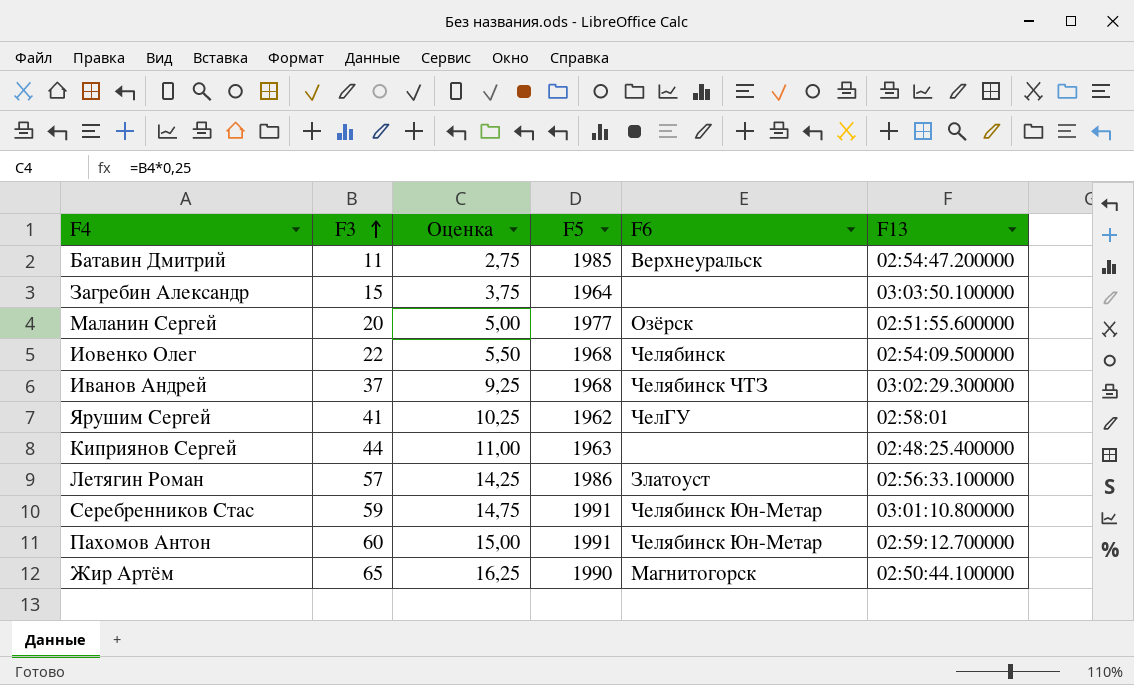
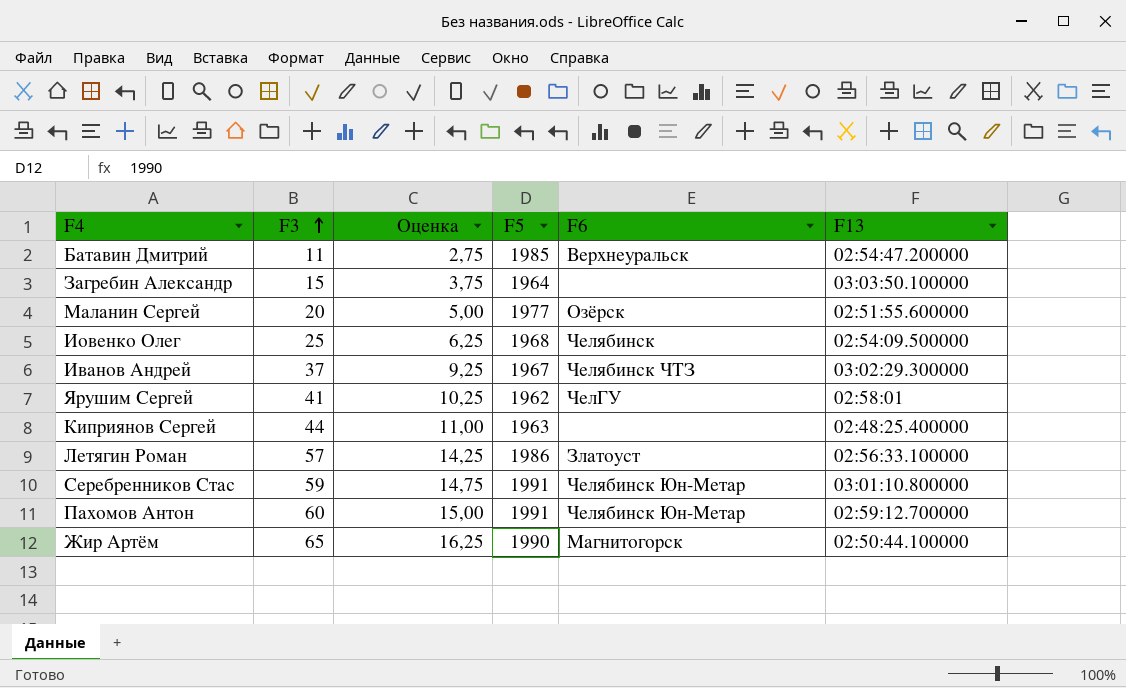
Иовенко Олег | F3: 22 -> 25
Иовенко Олег | Оценка: 5,50 -> 6,25
Иванов Андрей | F5: 1968 -> 1967

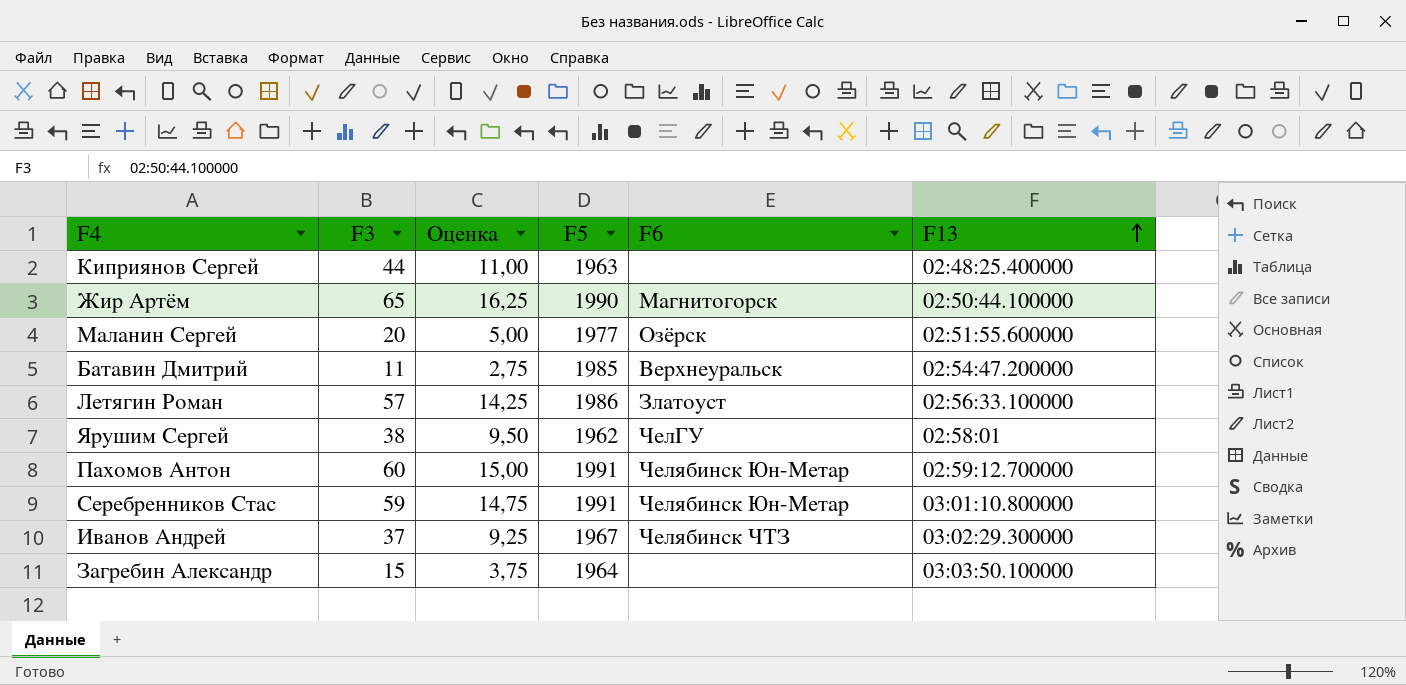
row order: F3 ascending -> F13 ascending
row Иовенко Олег: 25 | 6,25 | 1968 | Челябинск | 02:54:09.500000 -> none
Ярушим Сергей | F3: 41 -> 38
Ярушим Сергей | Оценка: 10,25 -> 9,50

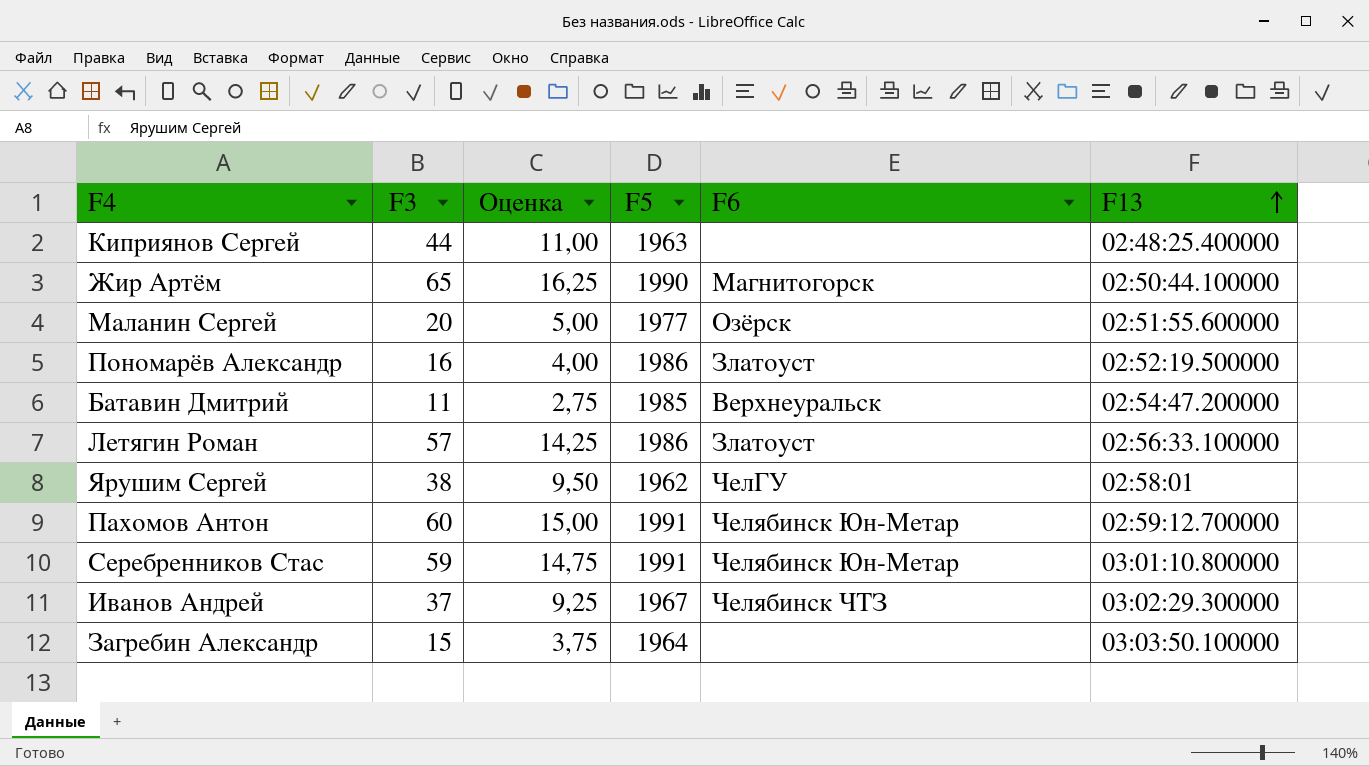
row Пономарёв Александр: none -> 16 | 4,00 | 1986 | Златоуст | 02:52:19.500000

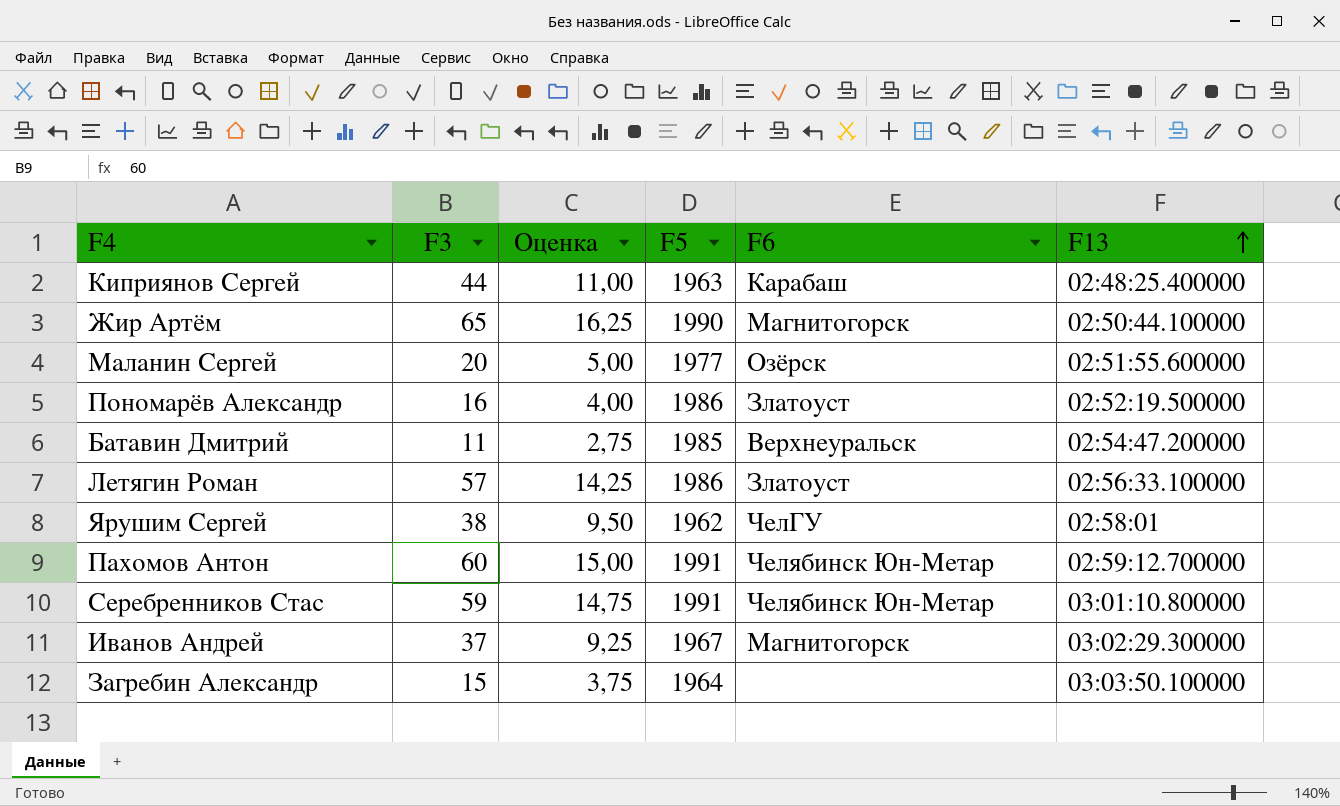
Киприянов Сергей | F6: none -> Карабаш
Иванов Андрей | F6: Челябинск ЧТЗ -> Магнитогорск

